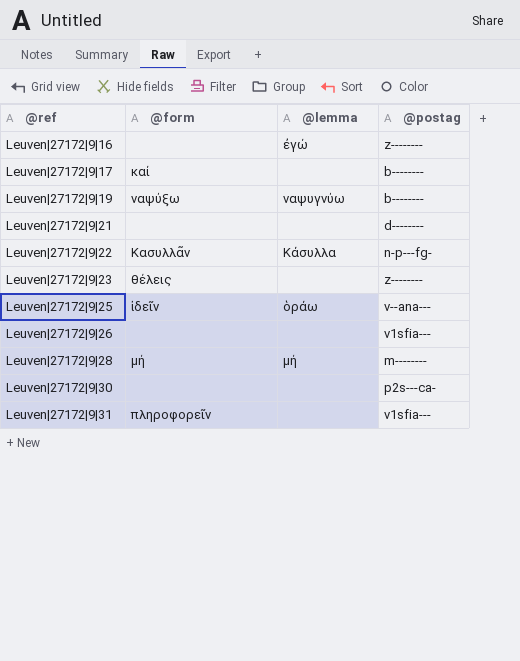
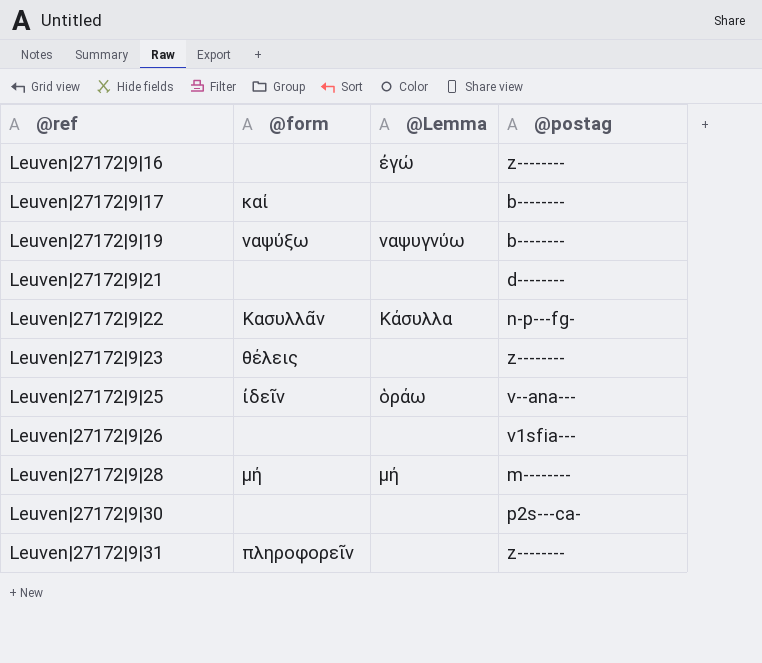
column name: @lemma -> @Lemma
Leuven|27172|9|31 | @postag: v1sfia--- -> z--------

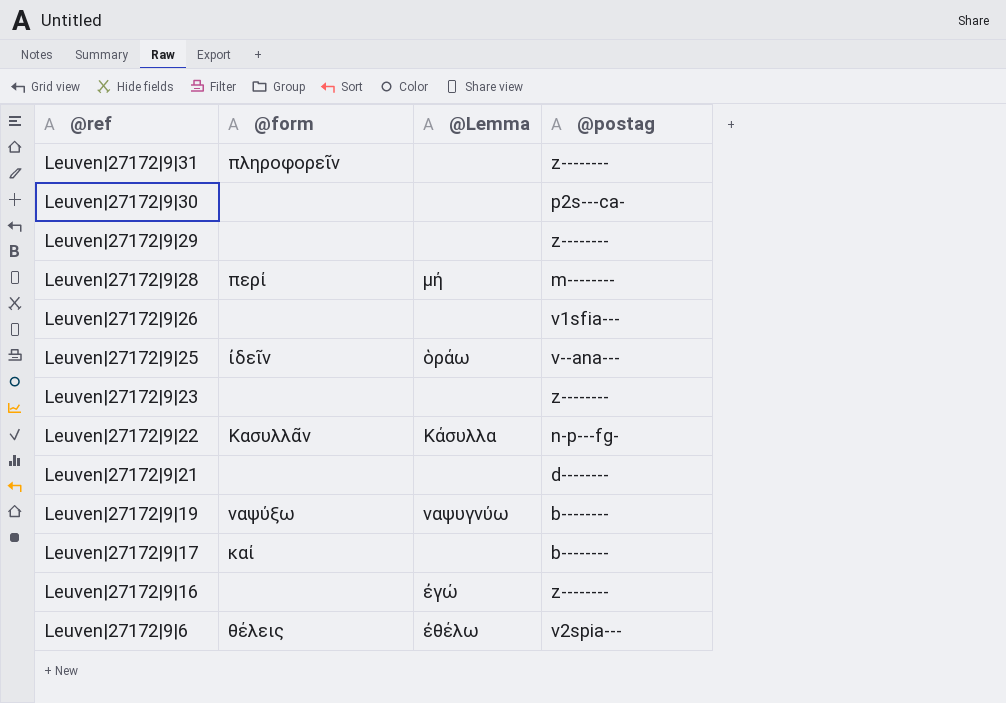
row order: @ref ascending -> @ref descending
row Leuven|27172|9|29: none -> none | none | z--------
Leuven|27172|9|28 | @form: μή -> περί
Leuven|27172|9|23 | @form: θέλεις -> none
row Leuven|27172|9|6: none -> θέλεις | ἐθέλω | v2spia---

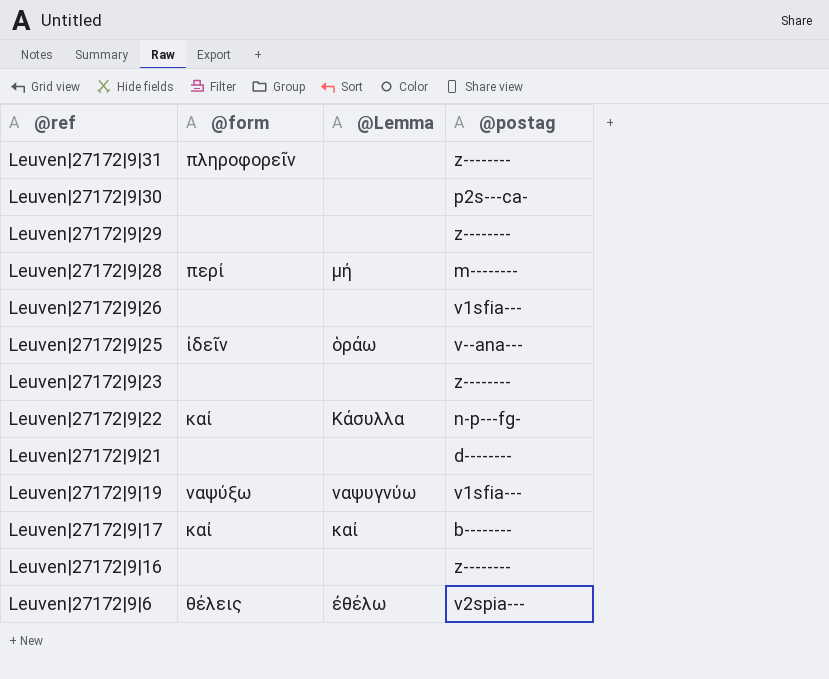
Leuven|27172|9|22 | @form: Κασυλλᾶν -> καί
Leuven|27172|9|19 | @postag: b-------- -> v1sfia---
Leuven|27172|9|17 | @Lemma: none -> καί
Leuven|27172|9|16 | @Lemma: ἐγώ -> none

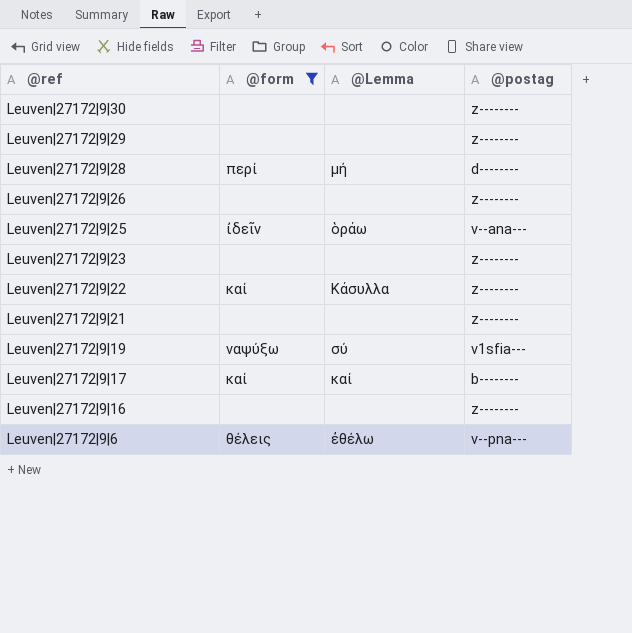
filter: none -> @form != πληροφορεῖν
Leuven|27172|9|30 | @postag: p2s---ca- -> z--------
Leuven|27172|9|28 | @postag: m-------- -> d--------
Leuven|27172|9|26 | @postag: v1sfia--- -> z--------
Leuven|27172|9|22 | @postag: n-p---fg- -> z--------
Leuven|27172|9|21 | @postag: d-------- -> z--------
Leuven|27172|9|19 | @Lemma: ναψυγνύω -> σύ
Leuven|27172|9|6 | @postag: v2spia--- -> v--pna---

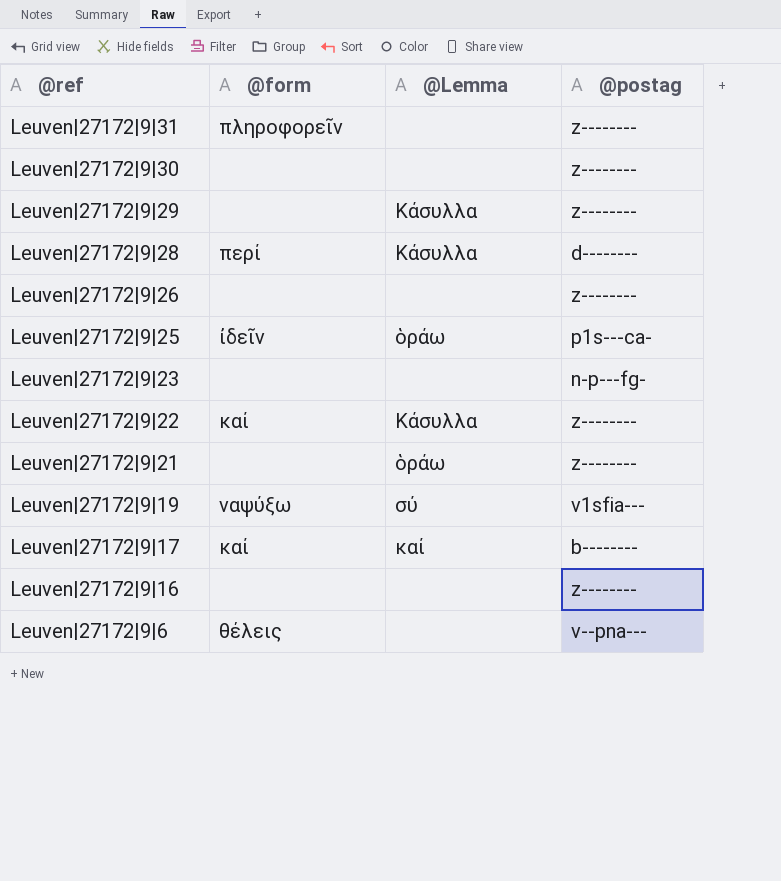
filter: @form != πληροφορεῖν -> none
Leuven|27172|9|29 | @Lemma: none -> Κάσυλλα
Leuven|27172|9|28 | @Lemma: μή -> Κάσυλλα
Leuven|27172|9|25 | @postag: v--ana--- -> p1s---ca-
Leuven|27172|9|23 | @postag: z-------- -> n-p---fg-
Leuven|27172|9|21 | @Lemma: none -> ὁράω
Leuven|27172|9|6 | @Lemma: ἐθέλω -> none

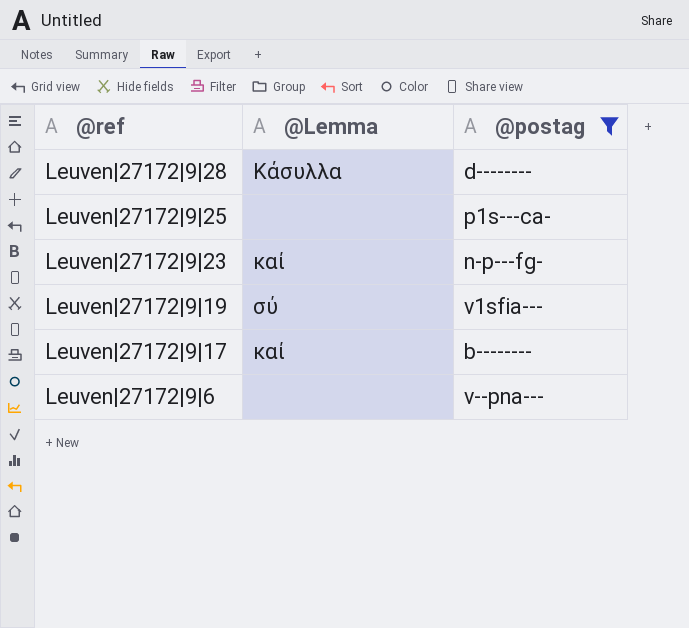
filter: none -> @postag != z--------
column @form | position: 2 -> none
Leuven|27172|9|25 | @Lemma: ὁράω -> none
Leuven|27172|9|23 | @Lemma: none -> καί

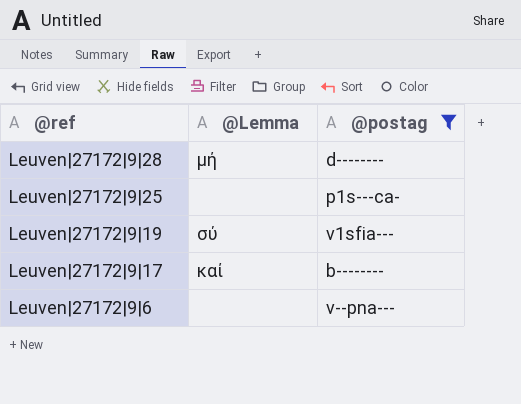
row Leuven|27172|9|23: καί | n-p---fg- -> none
Leuven|27172|9|28 | @Lemma: Κάσυλλα -> μή

